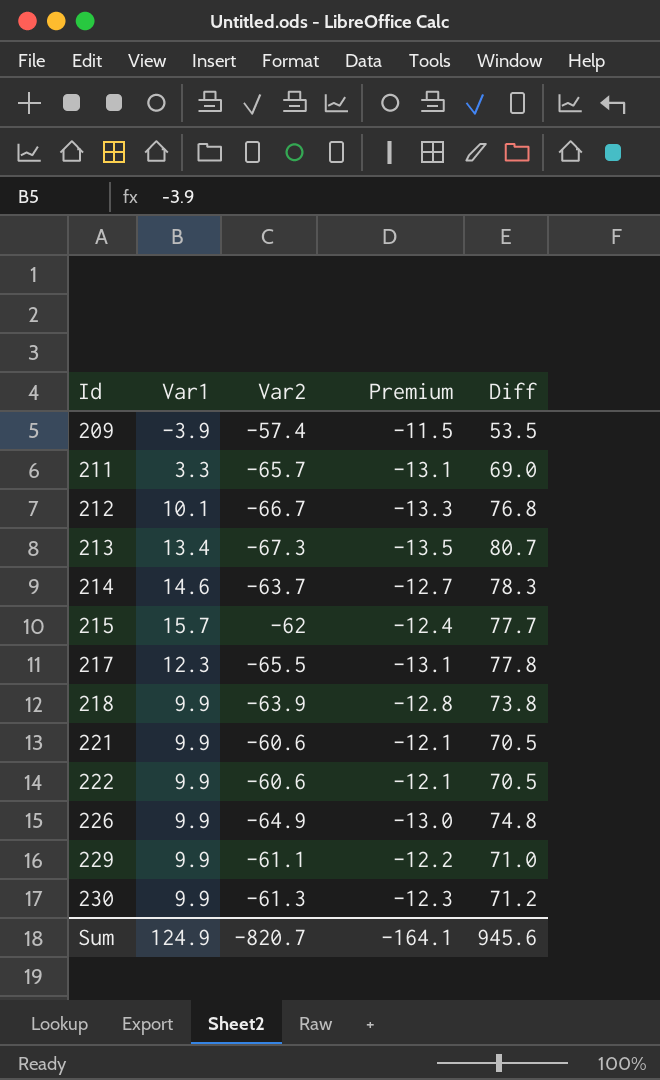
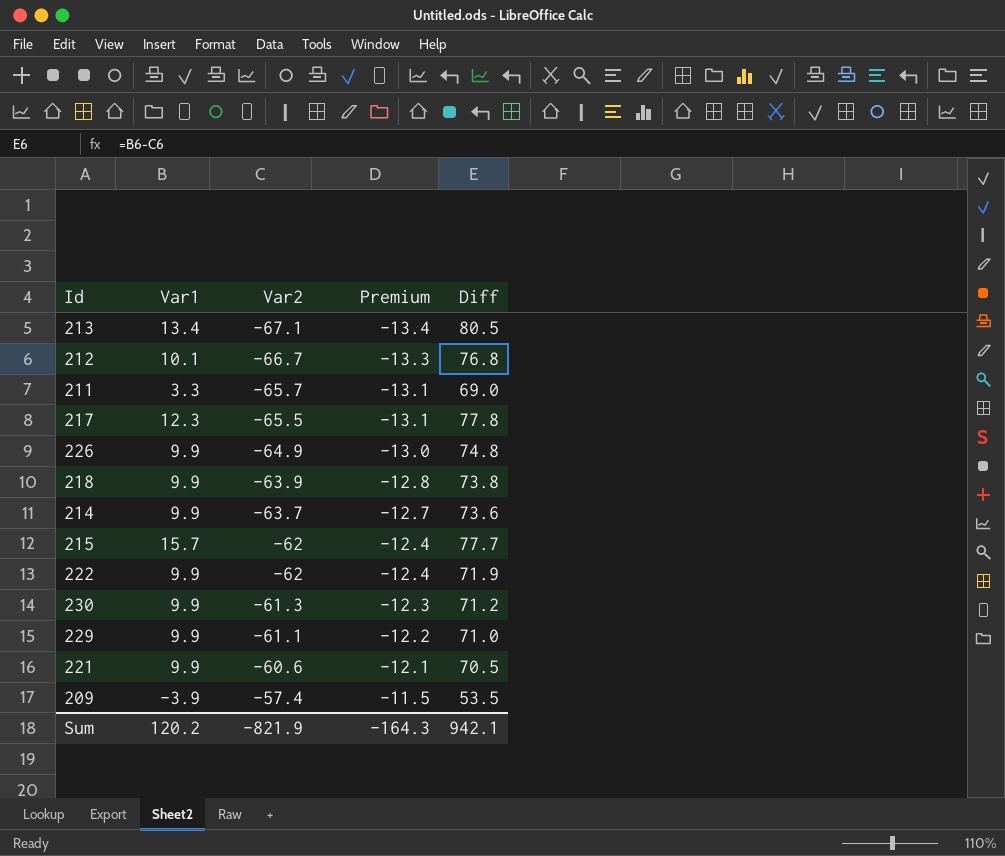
row order: Id ascending -> Var2 ascending
213 | Var2: -67.3 -> -67.1
213 | Premium: -13.5 -> -13.4
213 | Diff: 80.7 -> 80.5
214 | Var1: 14.6 -> 9.9
214 | Diff: 78.3 -> 73.6
222 | Var2: -60.6 -> -62
222 | Premium: -12.1 -> -12.4
222 | Diff: 70.5 -> 71.9
Sum | Var1: 124.9 -> 120.2
Sum | Var2: -820.7 -> -821.9
Sum | Premium: -164.1 -> -164.3
Sum | Diff: 945.6 -> 942.1

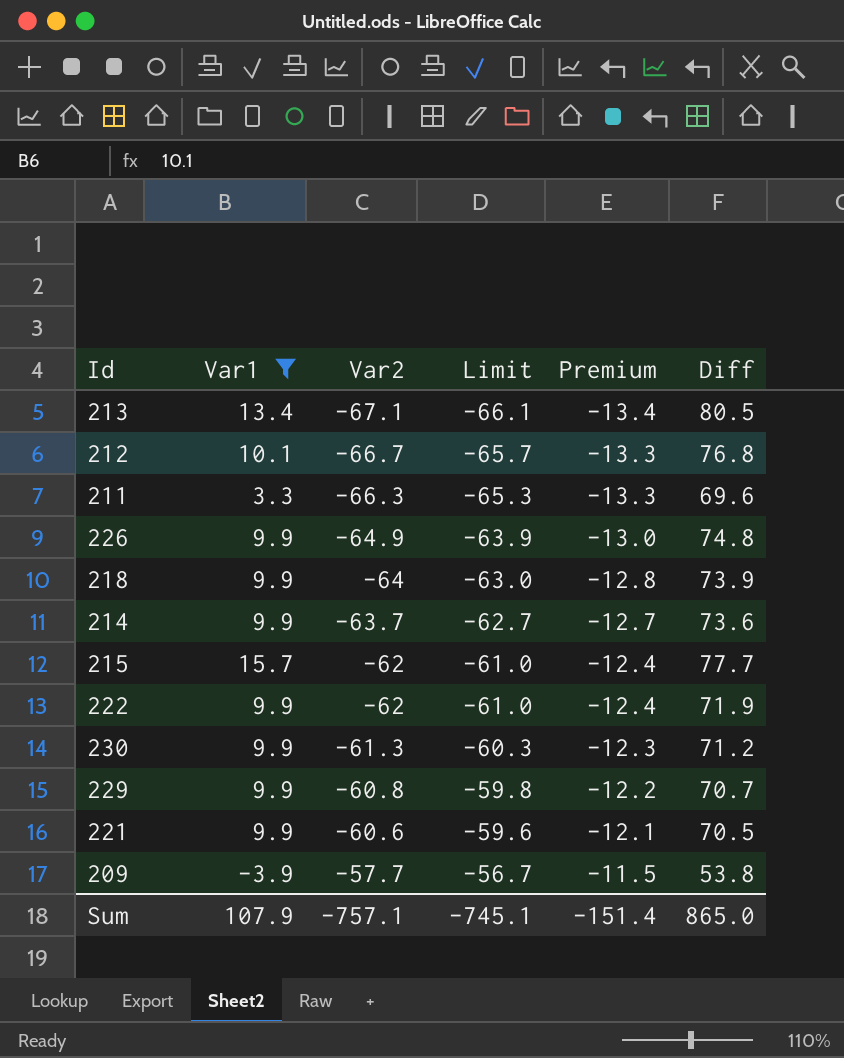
filter: none -> Var1 != 12.3
column Limit | formula: none -> [Var2] + 1
211 | Var2: -65.7 -> -66.3
211 | Premium: -13.1 -> -13.3
211 | Diff: 69.0 -> 69.6
218 | Var2: -63.9 -> -64
218 | Diff: 73.8 -> 73.9
229 | Var2: -61.1 -> -60.8
229 | Diff: 71.0 -> 70.7
209 | Var2: -57.4 -> -57.7
209 | Diff: 53.5 -> 53.8
Sum | Var1: 120.2 -> 107.9
Sum | Var2: -821.9 -> -757.1
Sum | Premium: -164.3 -> -151.4
Sum | Diff: 942.1 -> 865.0

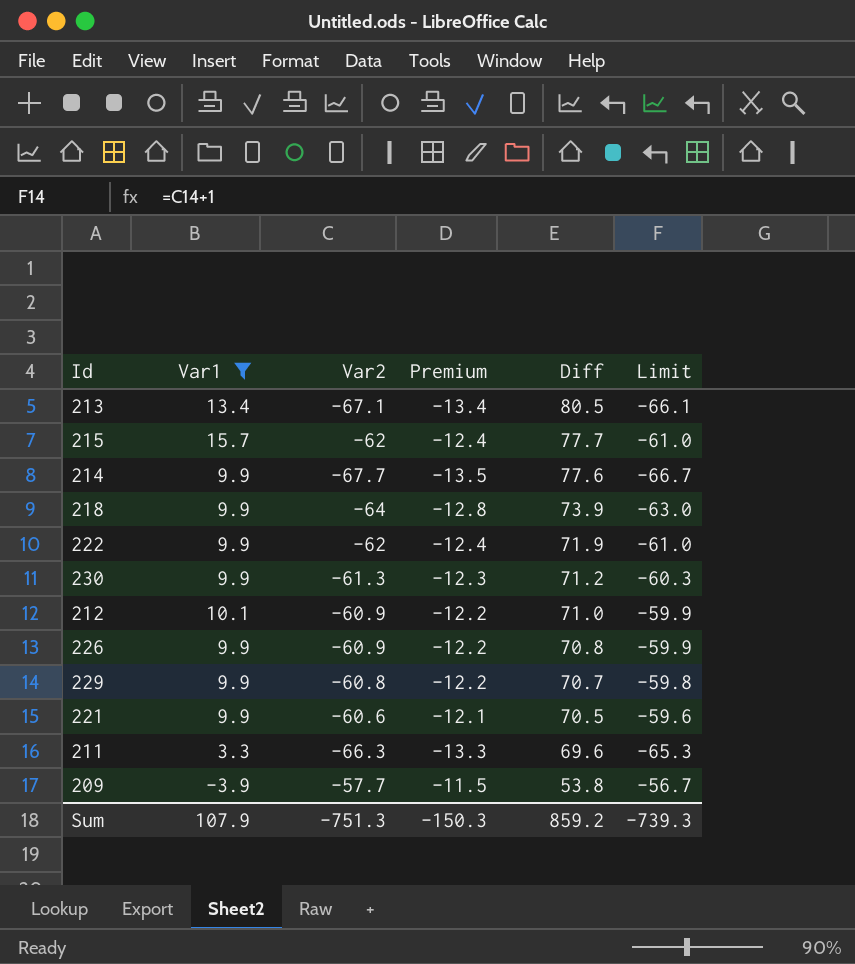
row order: Var2 ascending -> Diff descending
column Limit | position: 4 -> 6
214 | Var2: -63.7 -> -67.7
214 | Premium: -12.7 -> -13.5
214 | Diff: 73.6 -> 77.6
214 | Limit: -62.7 -> -66.7
212 | Var2: -66.7 -> -60.9
212 | Premium: -13.3 -> -12.2
212 | Diff: 76.8 -> 71.0
212 | Limit: -65.7 -> -59.9
226 | Var2: -64.9 -> -60.9
226 | Premium: -13.0 -> -12.2
226 | Diff: 74.8 -> 70.8
226 | Limit: -63.9 -> -59.9
Sum | Var2: -757.1 -> -751.3
Sum | Premium: -151.4 -> -150.3
Sum | Diff: 865.0 -> 859.2
Sum | Limit: -745.1 -> -739.3

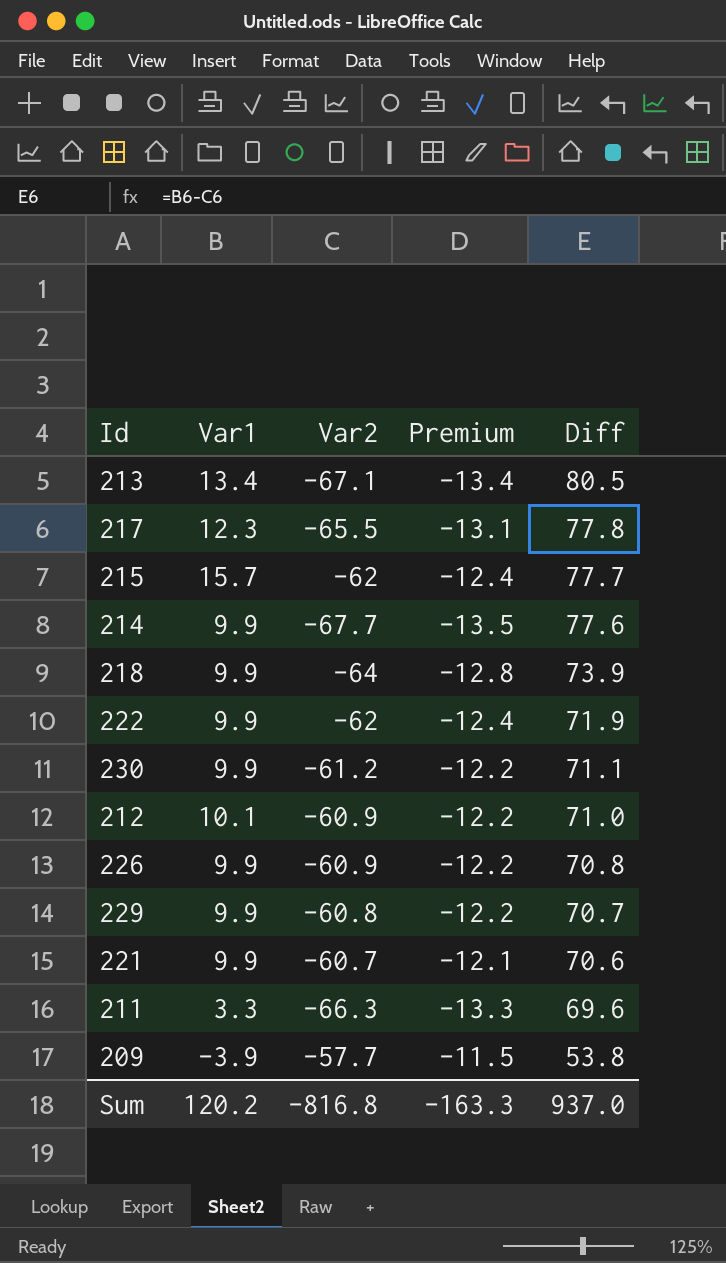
filter: Var1 != 12.3 -> none
column Limit | formula: [Var2] + 1 -> none
230 | Var2: -61.3 -> -61.2
230 | Premium: -12.3 -> -12.2
230 | Diff: 71.2 -> 71.1
221 | Var2: -60.6 -> -60.7
221 | Diff: 70.5 -> 70.6
Sum | Var1: 107.9 -> 120.2
Sum | Var2: -751.3 -> -816.8
Sum | Premium: -150.3 -> -163.3
Sum | Diff: 859.2 -> 937.0

